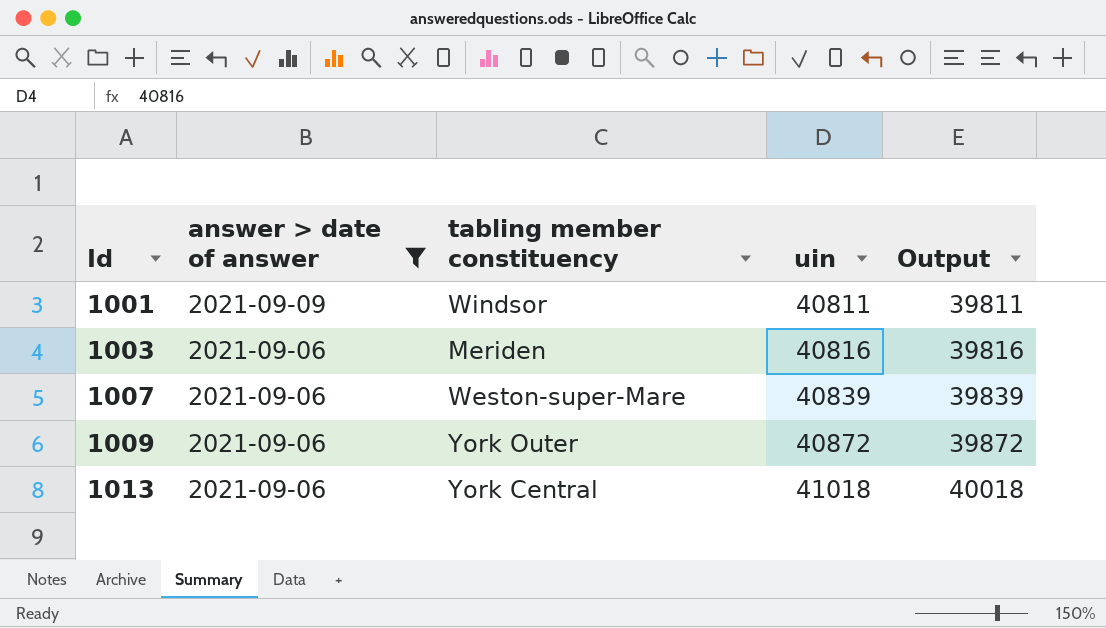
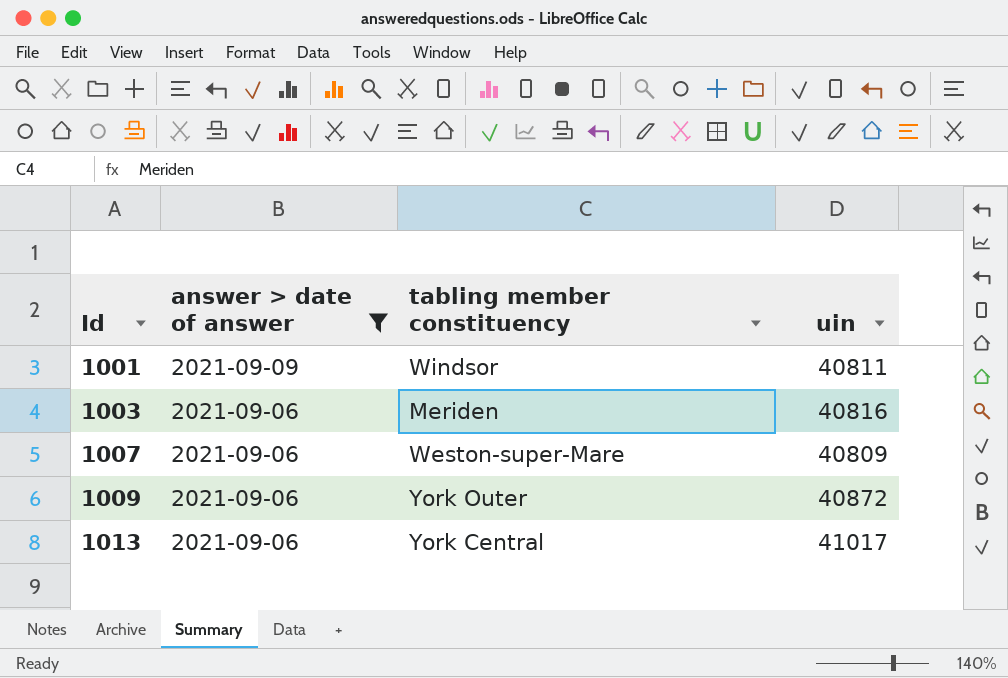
column Output | formula: [uin] - 1000 -> none
1007 | uin: 40839 -> 40809
1013 | uin: 41018 -> 41017

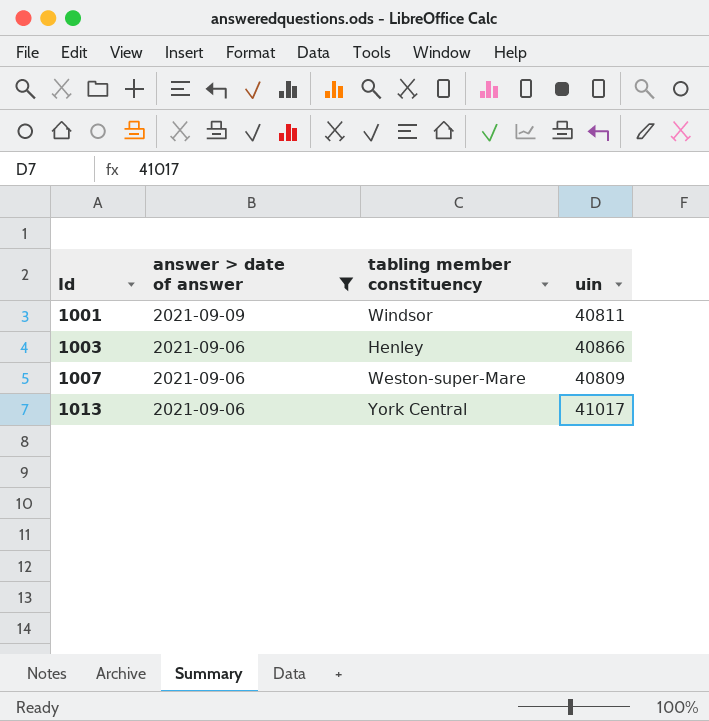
row 1009: 2021-09-06 | York Outer | 40872 -> none
1003 | tabling member constituency: Meriden -> Henley
1003 | uin: 40816 -> 40866

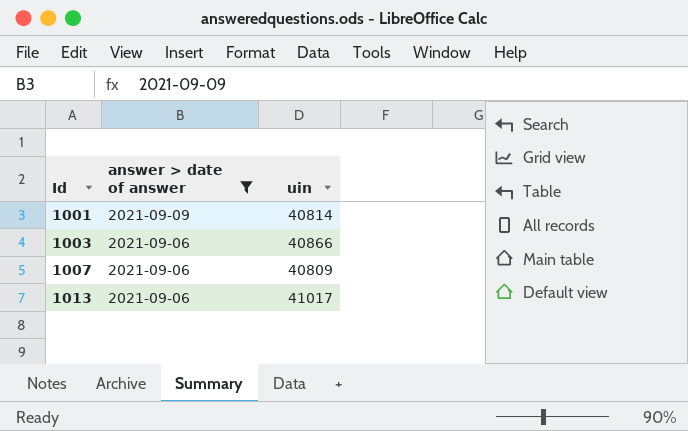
column tabling member constituency | position: 3 -> none
1001 | uin: 40811 -> 40814

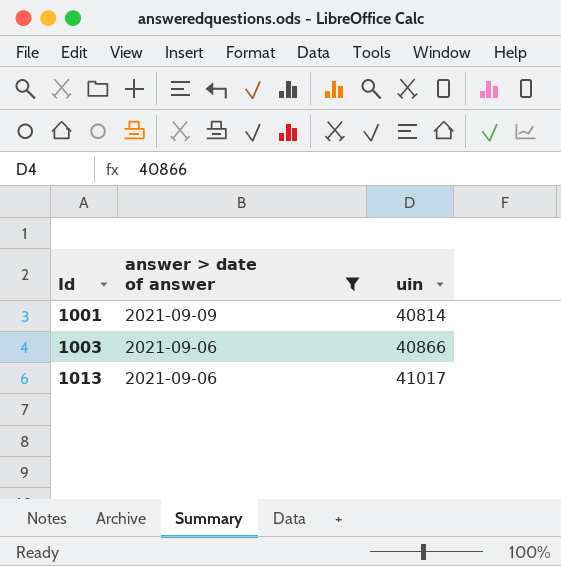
row 1007: 2021-09-06 | 40809 -> none

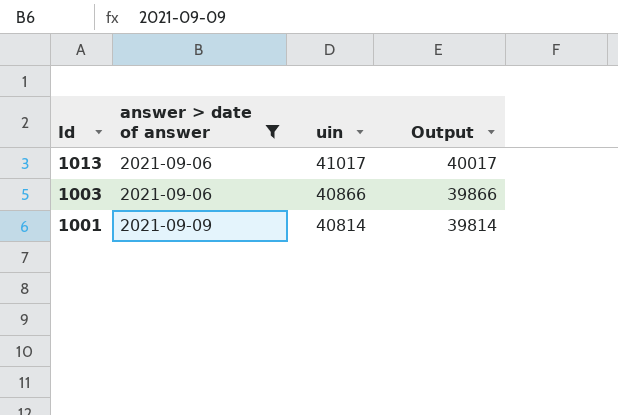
row order: Id ascending -> Id descending
column Output | formula: none -> [uin] - 1000

